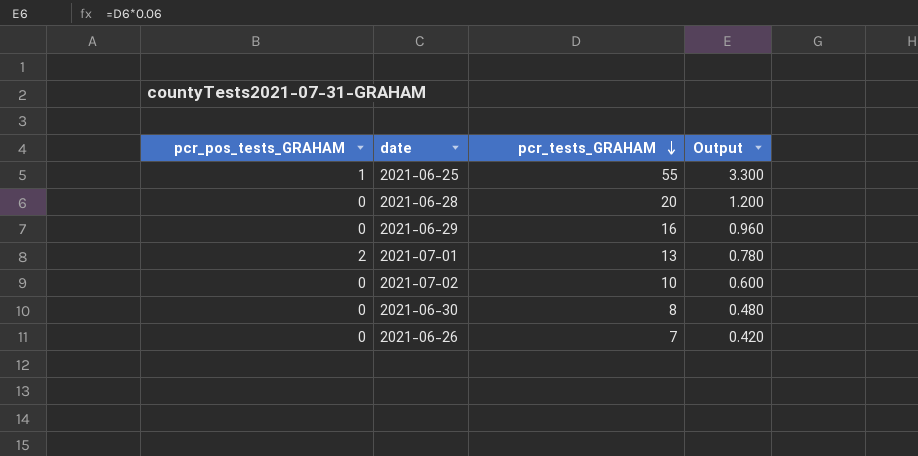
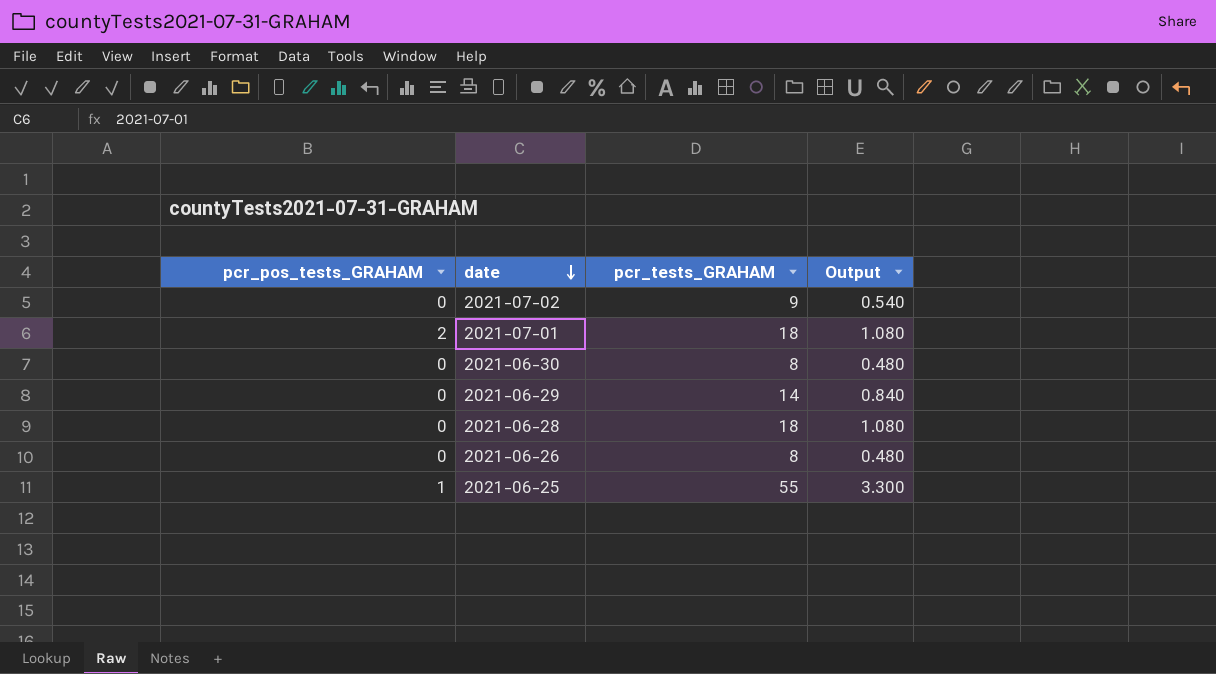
row order: pcr_tests_GRAHAM descending -> date descending
2021-07-02 | pcr_tests_GRAHAM: 10 -> 9
2021-07-02 | Output: 0.600 -> 0.540
2021-07-01 | pcr_tests_GRAHAM: 13 -> 18
2021-07-01 | Output: 0.780 -> 1.080
2021-06-29 | pcr_tests_GRAHAM: 16 -> 14
2021-06-29 | Output: 0.960 -> 0.840
2021-06-28 | pcr_tests_GRAHAM: 20 -> 18
2021-06-28 | Output: 1.200 -> 1.080
2021-06-26 | pcr_tests_GRAHAM: 7 -> 8
2021-06-26 | Output: 0.420 -> 0.480

